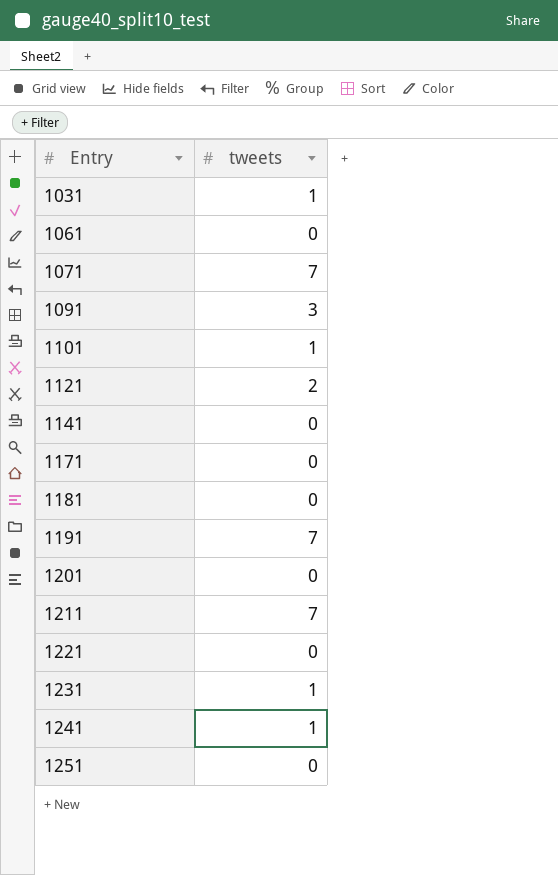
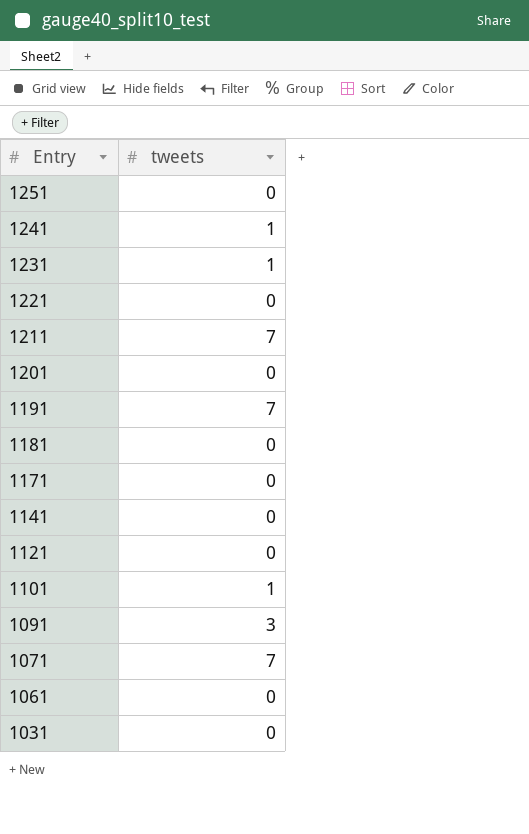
row order: Entry ascending -> Entry descending
1121 | tweets: 2 -> 0
1031 | tweets: 1 -> 0

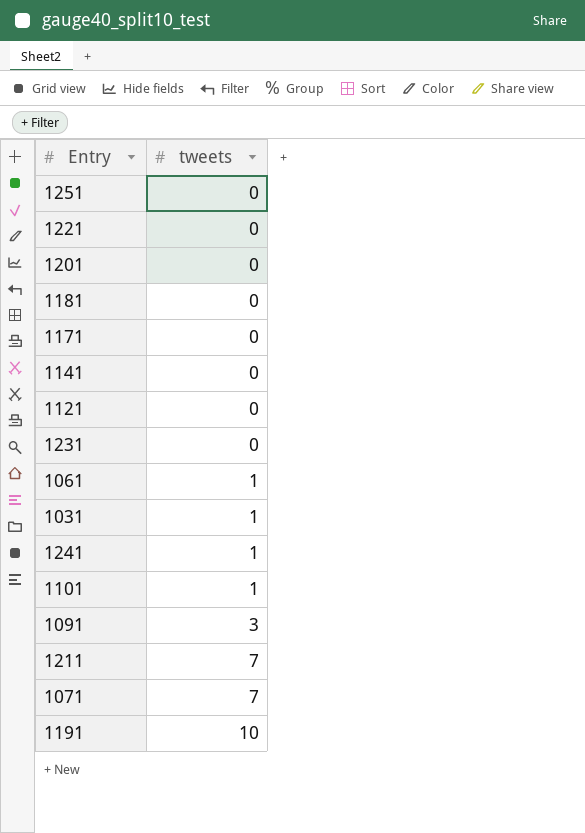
row order: Entry descending -> tweets ascending
1231 | tweets: 1 -> 0
1061 | tweets: 0 -> 1
1031 | tweets: 0 -> 1
1191 | tweets: 7 -> 10

